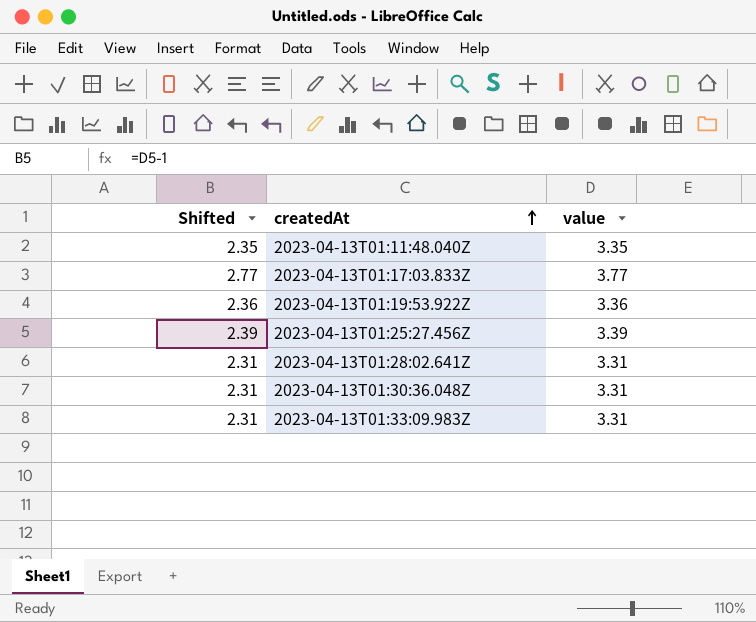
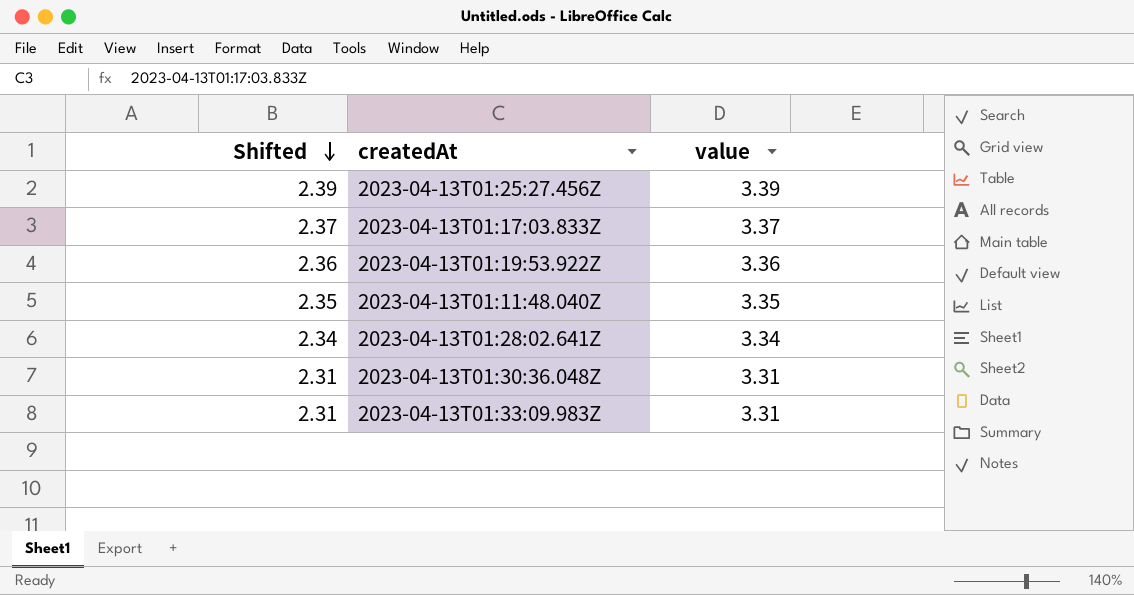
row order: createdAt ascending -> Shifted descending
2023-04-13T01:17:03.833Z | Shifted: 2.77 -> 2.37
2023-04-13T01:17:03.833Z | value: 3.77 -> 3.37
2023-04-13T01:28:02.641Z | Shifted: 2.31 -> 2.34
2023-04-13T01:28:02.641Z | value: 3.31 -> 3.34

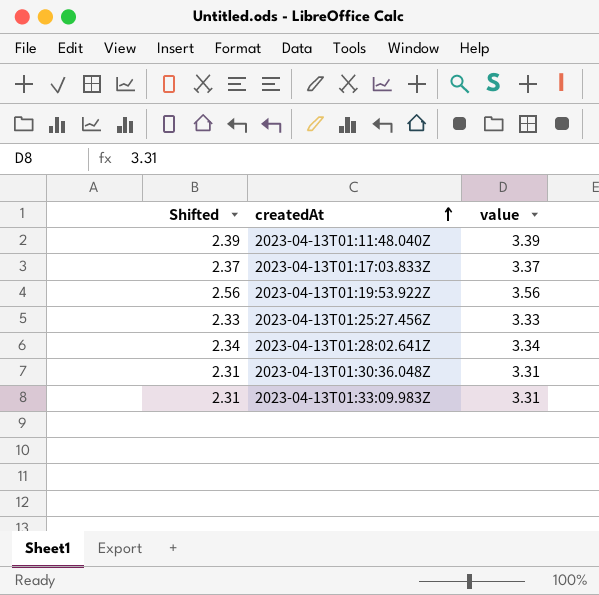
row order: Shifted descending -> createdAt ascending
2023-04-13T01:11:48.040Z | Shifted: 2.35 -> 2.39
2023-04-13T01:11:48.040Z | value: 3.35 -> 3.39
2023-04-13T01:19:53.922Z | Shifted: 2.36 -> 2.56
2023-04-13T01:19:53.922Z | value: 3.36 -> 3.56
2023-04-13T01:25:27.456Z | Shifted: 2.39 -> 2.33
2023-04-13T01:25:27.456Z | value: 3.39 -> 3.33

